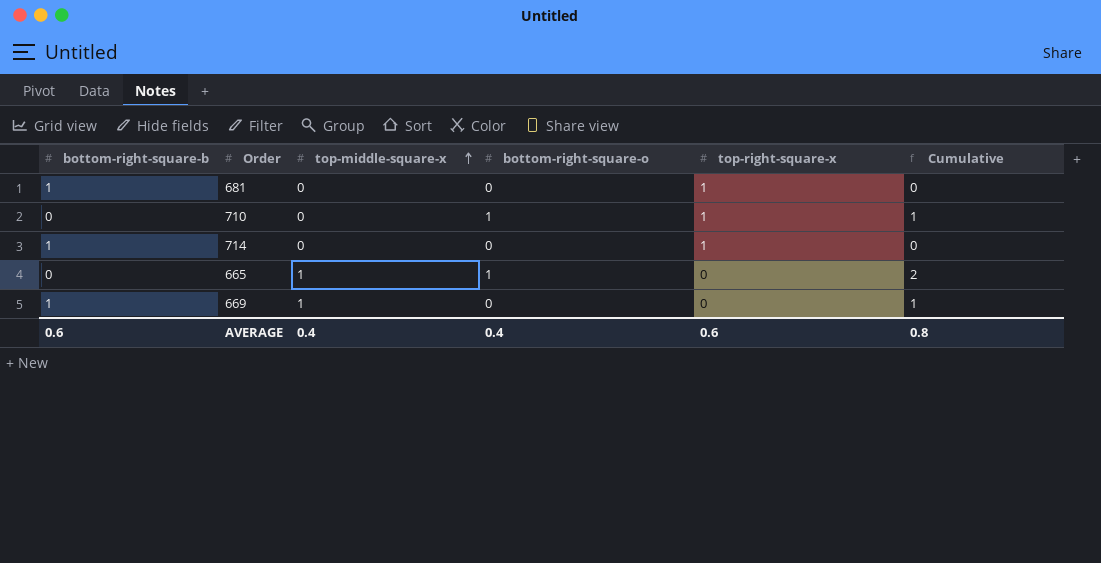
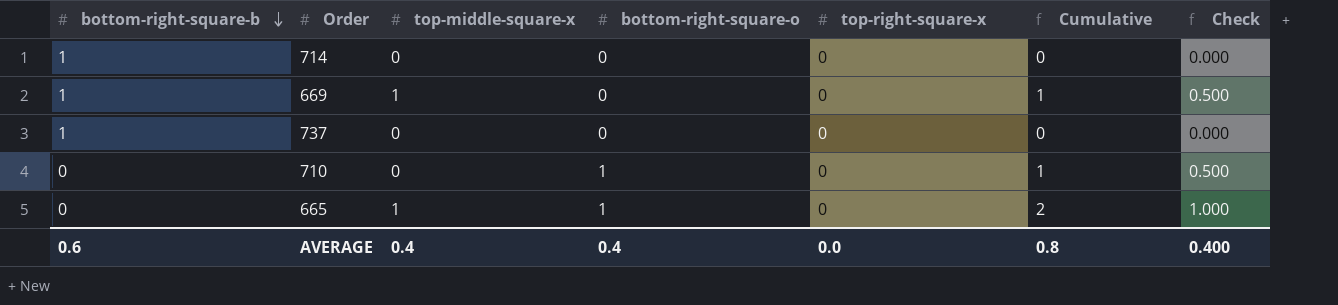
row order: top-middle-square-x ascending -> bottom-right-square-b descending
column Check | formula: none -> [Cumulative] * 0.5
row 681: 1 | 0 | 0 | 1 | 0 -> none
714 | top-right-square-x: 1 -> 0
row 737: none -> 1 | 0 | 0 | 0 | 0 | 0.000
710 | top-right-square-x: 1 -> 0
AVERAGE | top-right-square-x: 0.6 -> 0.0

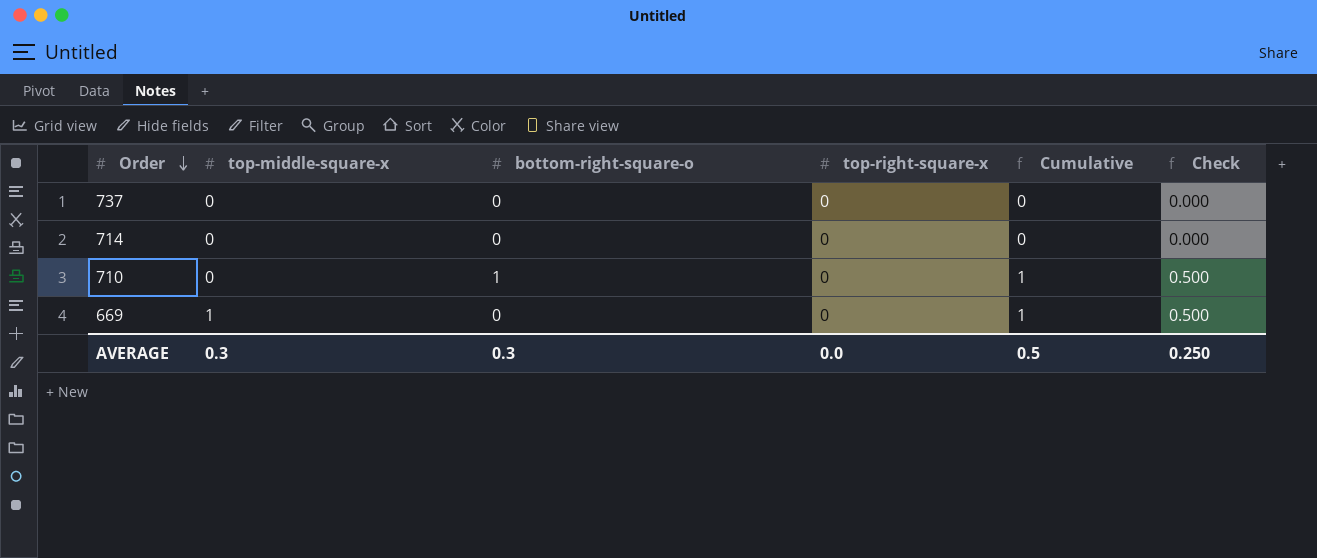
row order: bottom-right-square-b descending -> Order descending
column bottom-right-square-b | position: 1 -> none
row 665: 0 | 1 | 1 | 0 | 2 | 1.000 -> none
AVERAGE | top-middle-square-x: 0.4 -> 0.3
AVERAGE | bottom-right-square-o: 0.4 -> 0.3
AVERAGE | Cumulative: 0.8 -> 0.5
AVERAGE | Check: 0.400 -> 0.250

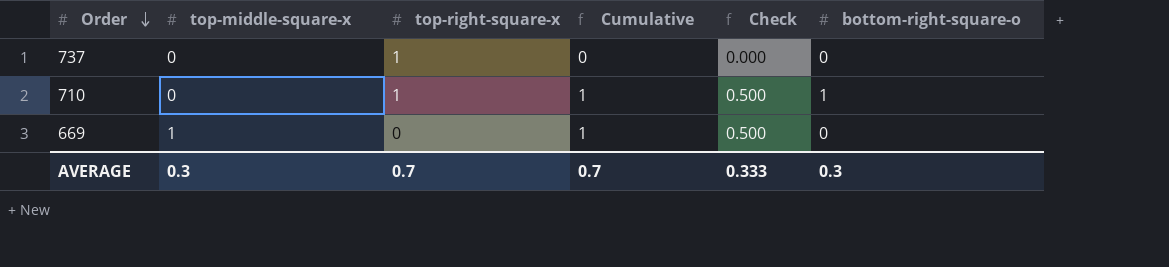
column bottom-right-square-o | position: 3 -> 6
row 714: 0 | 0 | 0 | 0 | 0.000 -> none
737 | top-right-square-x: 0 -> 1
710 | top-right-square-x: 0 -> 1
AVERAGE | top-right-square-x: 0.0 -> 0.7
AVERAGE | Cumulative: 0.5 -> 0.7
AVERAGE | Check: 0.250 -> 0.333

